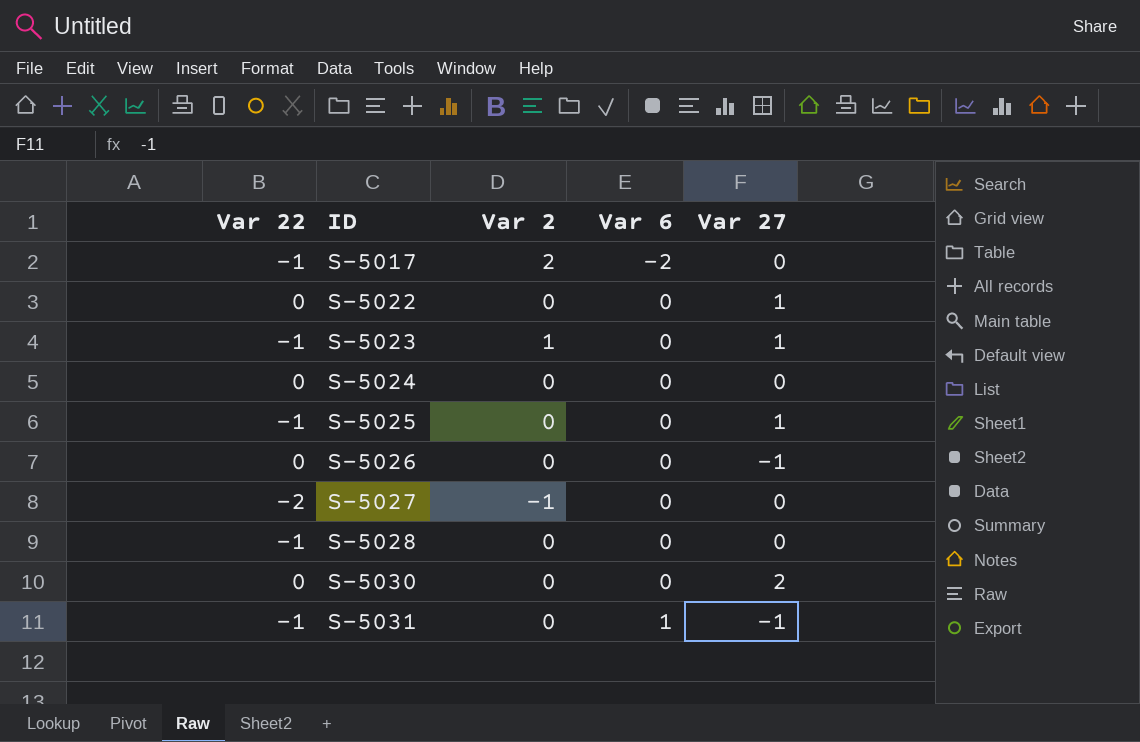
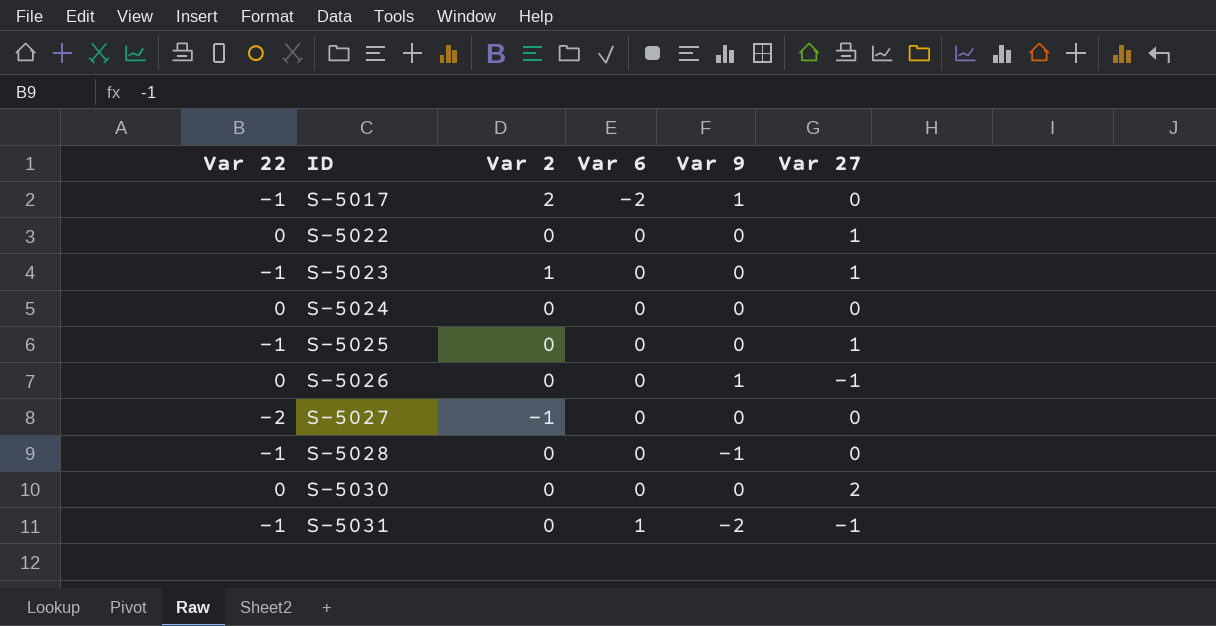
column Var 9 | position: none -> 5

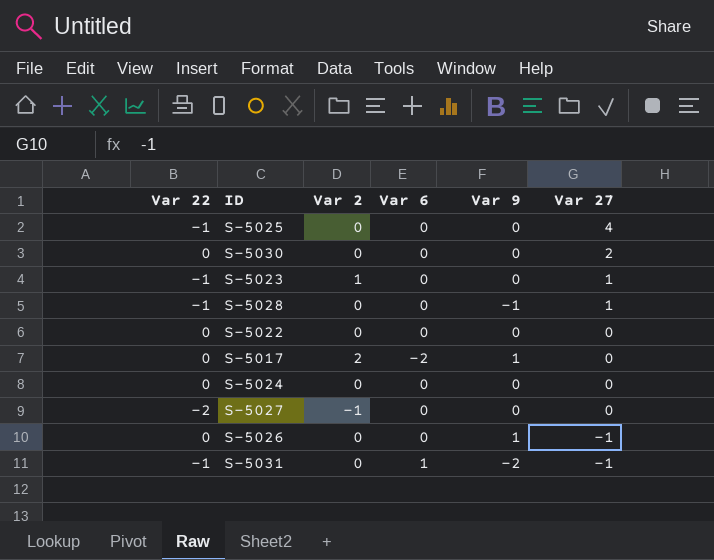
row order: ID ascending -> Var 27 descending
S-5025 | Var 27: 1 -> 4
S-5028 | Var 27: 0 -> 1
S-5022 | Var 27: 1 -> 0
S-5017 | Var 22: -1 -> 0

